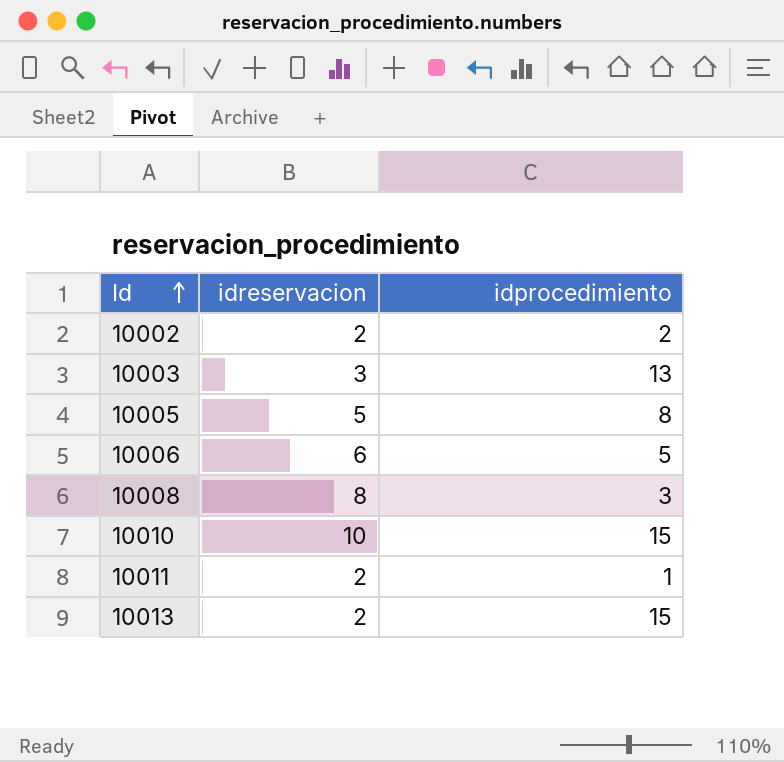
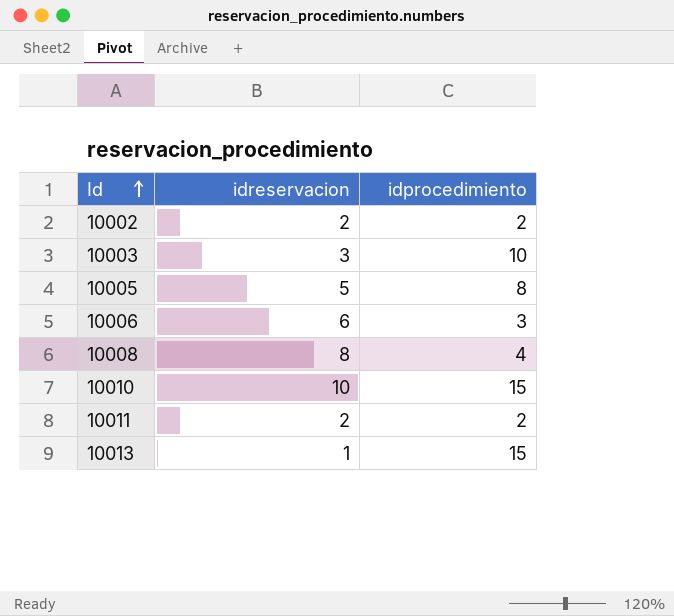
10003 | idprocedimiento: 13 -> 10
10006 | idprocedimiento: 5 -> 3
10008 | idprocedimiento: 3 -> 4
10011 | idprocedimiento: 1 -> 2
10013 | idreservacion: 2 -> 1

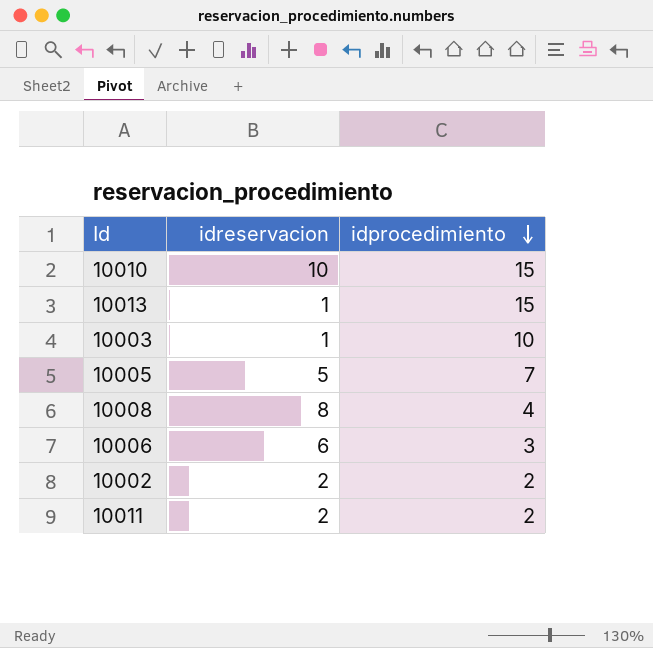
row order: Id ascending -> idprocedimiento descending
10003 | idreservacion: 3 -> 1
10005 | idprocedimiento: 8 -> 7

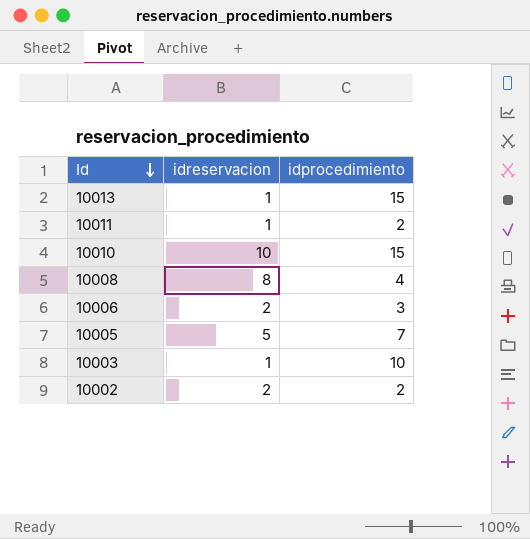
row order: idprocedimiento descending -> Id descending
10011 | idreservacion: 2 -> 1
10006 | idreservacion: 6 -> 2

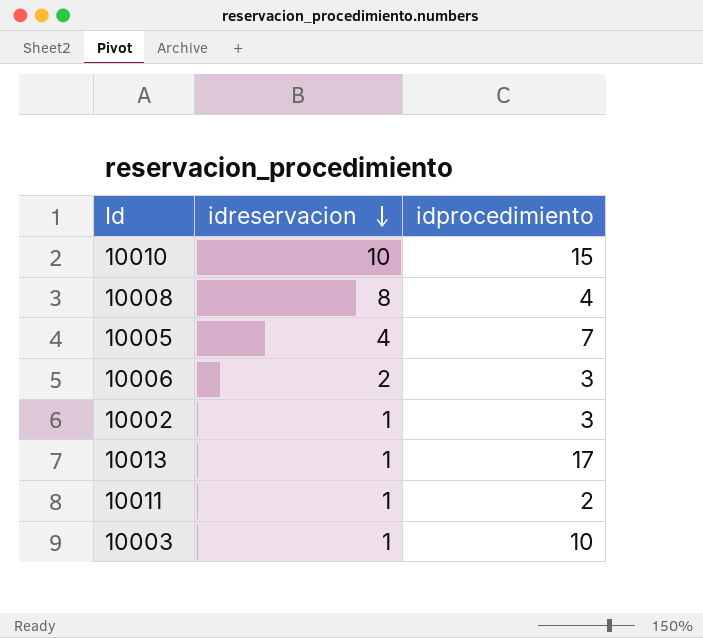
row order: Id descending -> idreservacion descending
10005 | idreservacion: 5 -> 4
10002 | idreservacion: 2 -> 1
10002 | idprocedimiento: 2 -> 3
10013 | idprocedimiento: 15 -> 17

